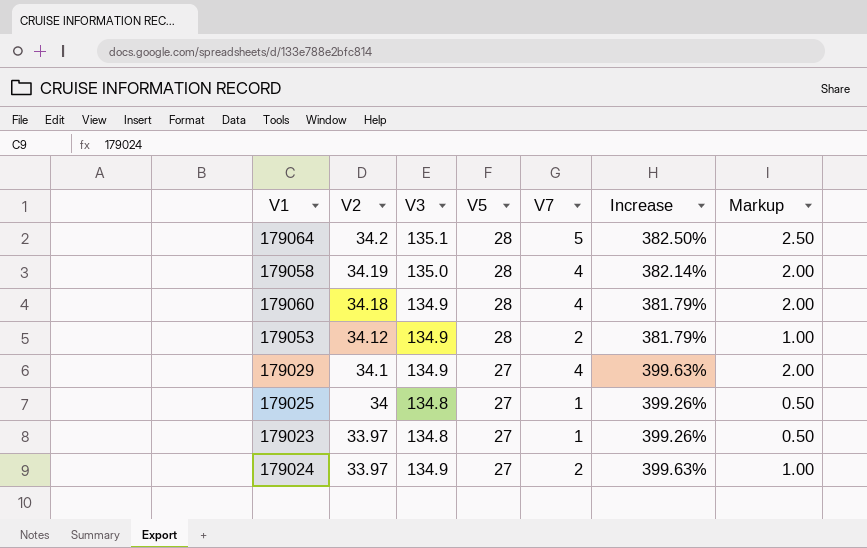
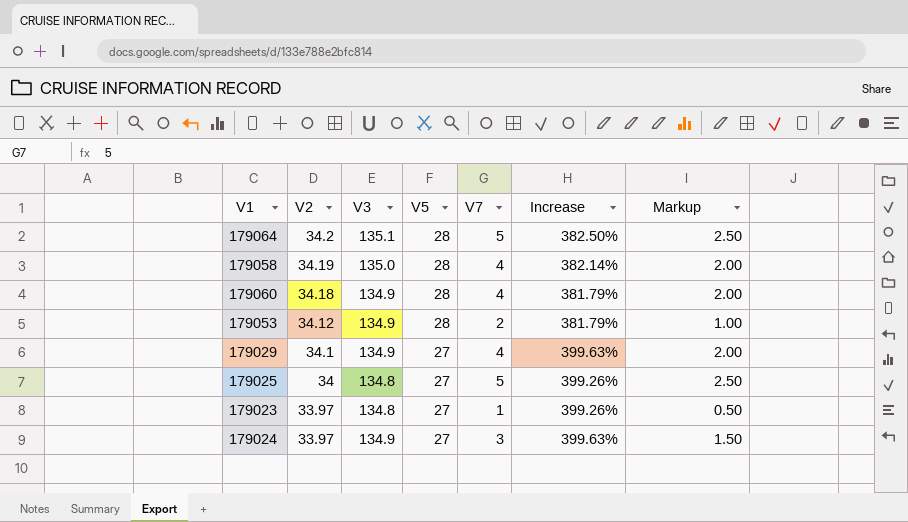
179025 | V7: 1 -> 5
179025 | Markup: 0.50 -> 2.50
179024 | V7: 2 -> 3
179024 | Markup: 1.00 -> 1.50

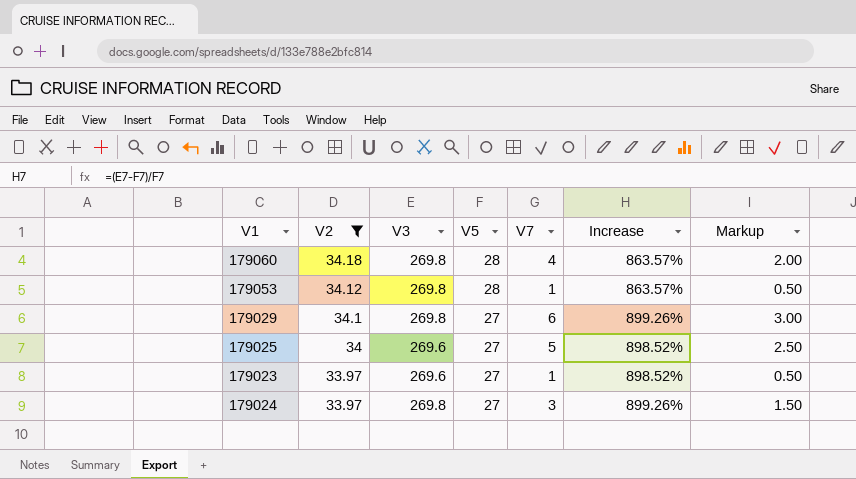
filter: none -> V2 <= 34.18
179060 | V3: 134.9 -> 269.8
179060 | Increase: 381.79% -> 863.57%
179053 | V3: 134.9 -> 269.8
179053 | V7: 2 -> 1
179053 | Increase: 381.79% -> 863.57%
179053 | Markup: 1.00 -> 0.50
179029 | V3: 134.9 -> 269.8
179029 | V7: 4 -> 6
179029 | Increase: 399.63% -> 899.26%
179029 | Markup: 2.00 -> 3.00
179025 | V3: 134.8 -> 269.6
179025 | Increase: 399.26% -> 898.52%
179023 | V3: 134.8 -> 269.6
179023 | Increase: 399.26% -> 898.52%
179024 | V3: 134.9 -> 269.8
179024 | Increase: 399.63% -> 899.26%

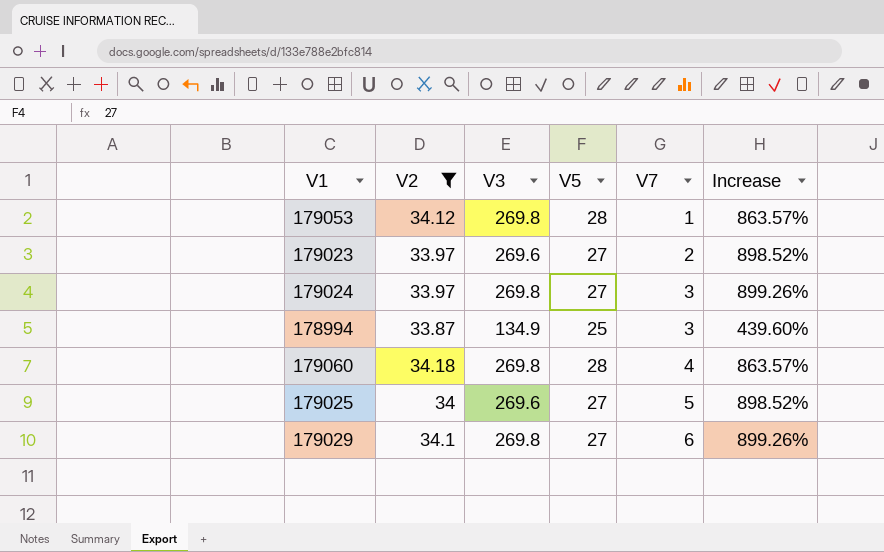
row order: V2 descending -> V7 ascending
column Markup | formula: [V7] * 0.5 -> none
179023 | V7: 1 -> 2
row 178994: none -> 33.87 | 134.9 | 25 | 3 | 439.60%

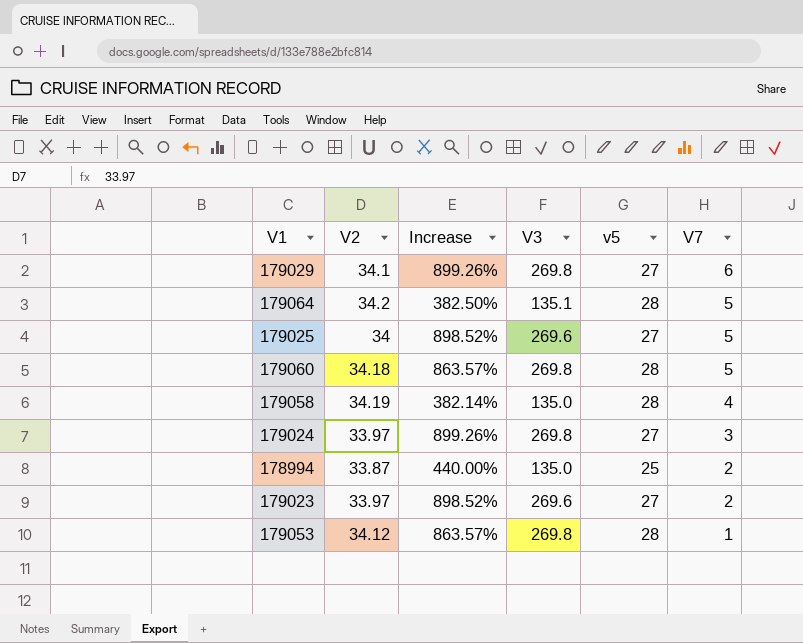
filter: V2 <= 34.18 -> none
row order: V7 ascending -> V7 descending
column Increase | position: 6 -> 3
column name: V5 -> v5
179060 | V7: 4 -> 5
178994 | Increase: 439.60% -> 440.00%
178994 | V3: 134.9 -> 135.0
178994 | V7: 3 -> 2

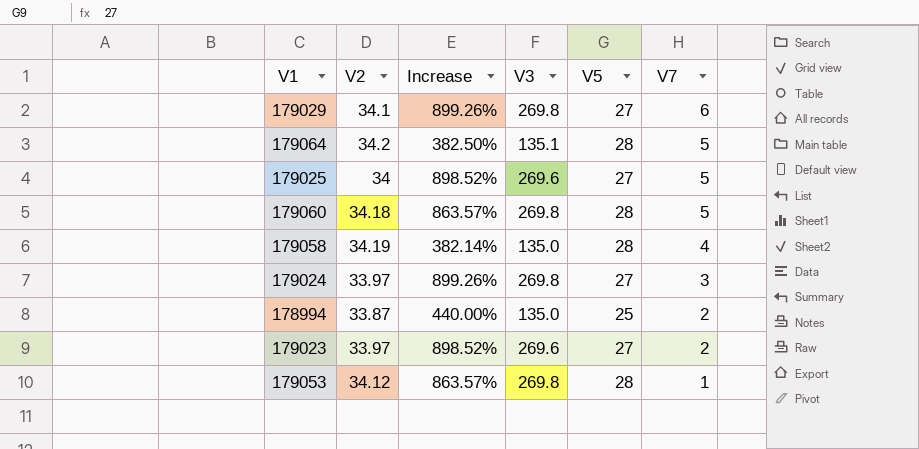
column name: v5 -> V5

